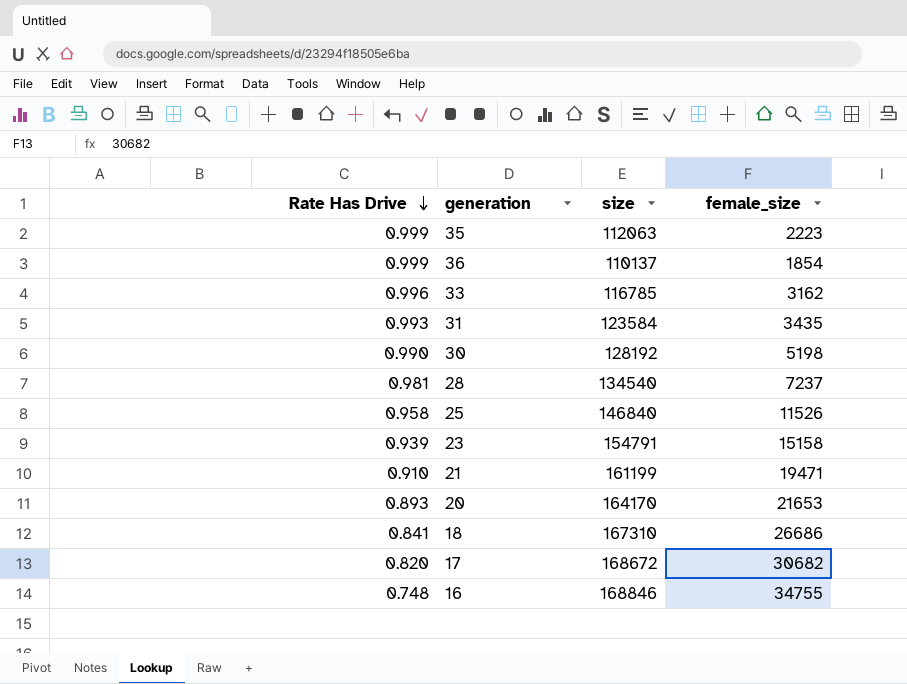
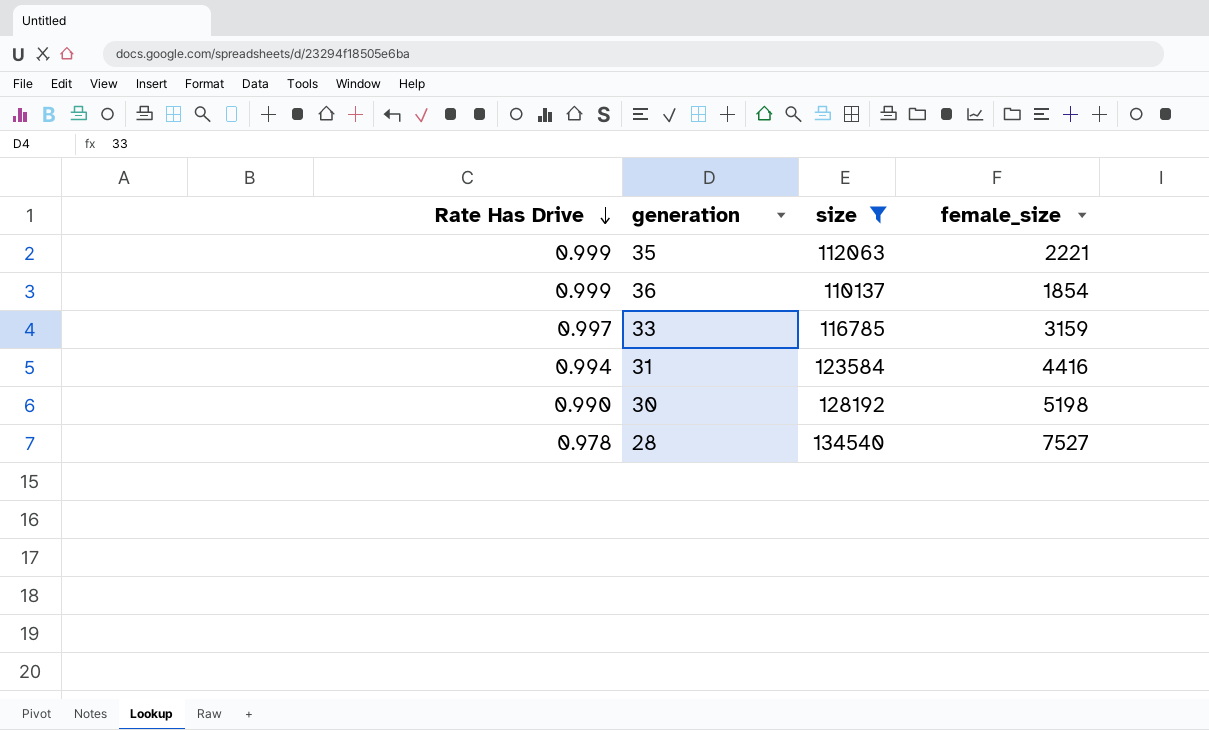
filter: none -> size <= 134540
35 | female_size: 2223 -> 2221
33 | Rate Has Drive: 0.996 -> 0.997
33 | female_size: 3162 -> 3159
31 | Rate Has Drive: 0.993 -> 0.994
31 | female_size: 3435 -> 4416
28 | Rate Has Drive: 0.981 -> 0.978
28 | female_size: 7237 -> 7527

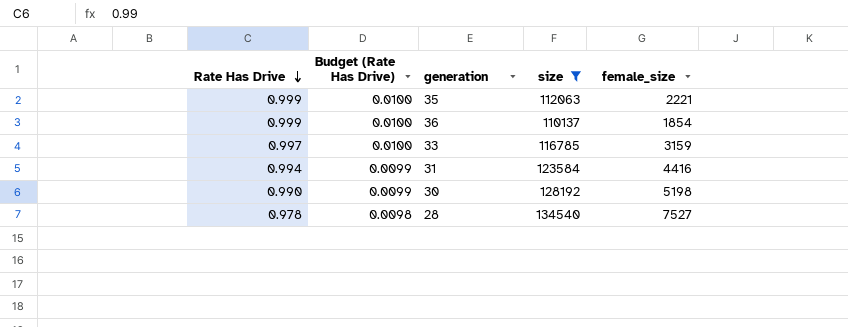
column Budget (Rate Has Drive) | formula: none -> [Rate Has Drive] * 0.01

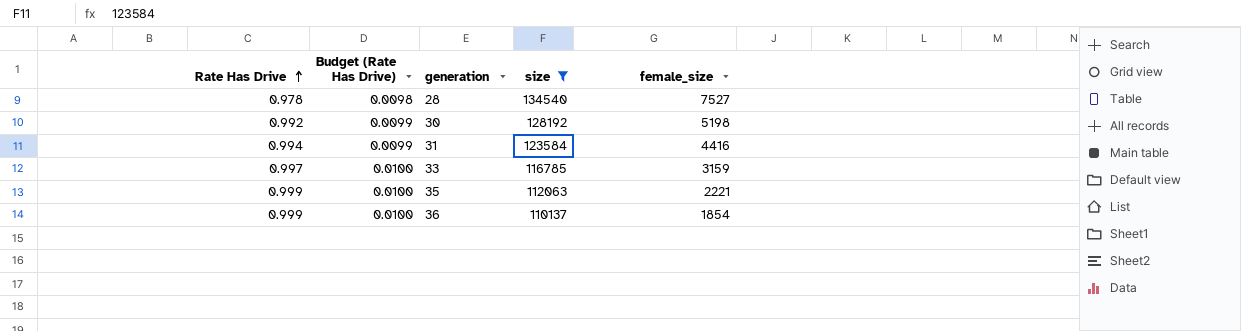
row order: Rate Has Drive descending -> Rate Has Drive ascending
30 | Rate Has Drive: 0.990 -> 0.992

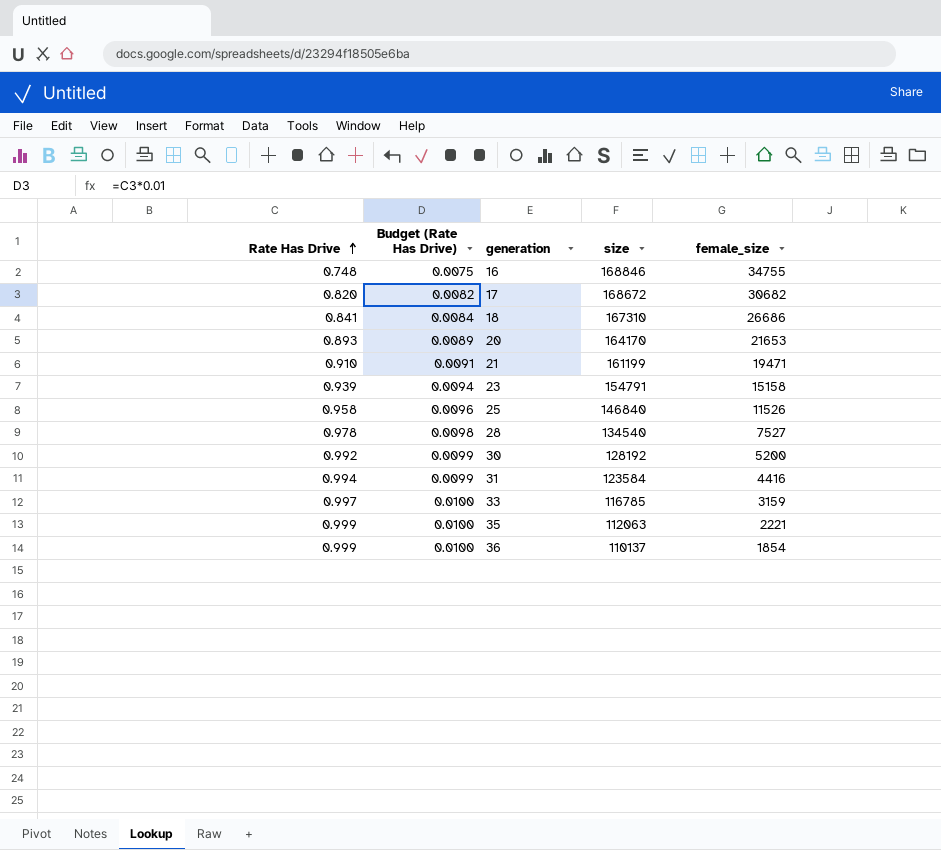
filter: size <= 134540 -> none
30 | female_size: 5198 -> 5200

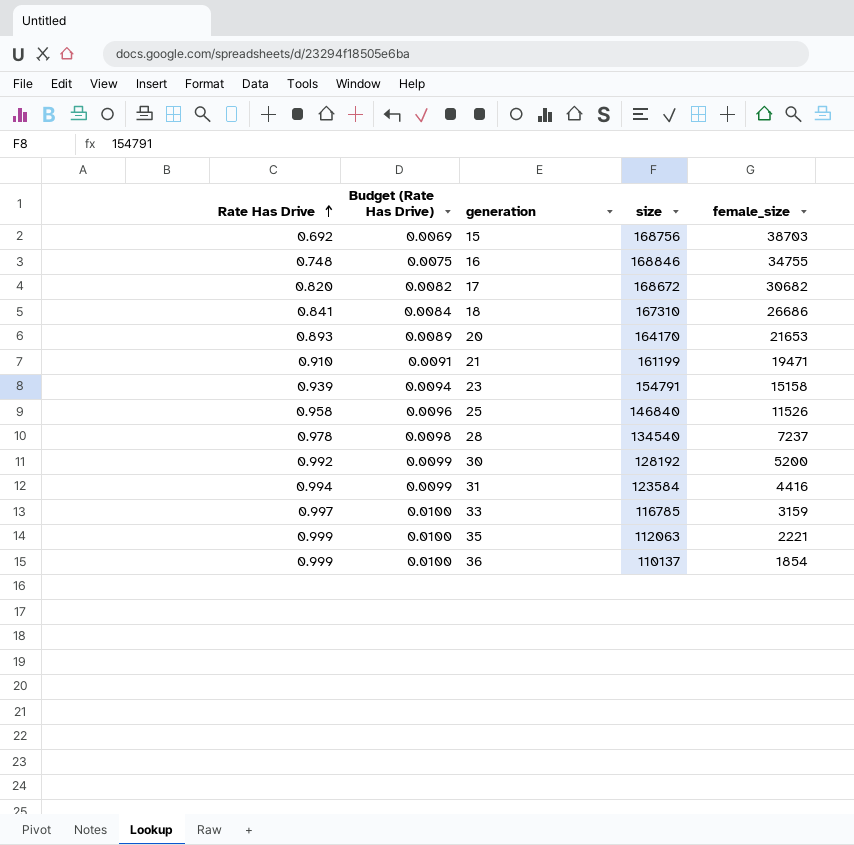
row 15: none -> 0.692 | 0.0069 | 168756 | 38703
28 | female_size: 7527 -> 7237

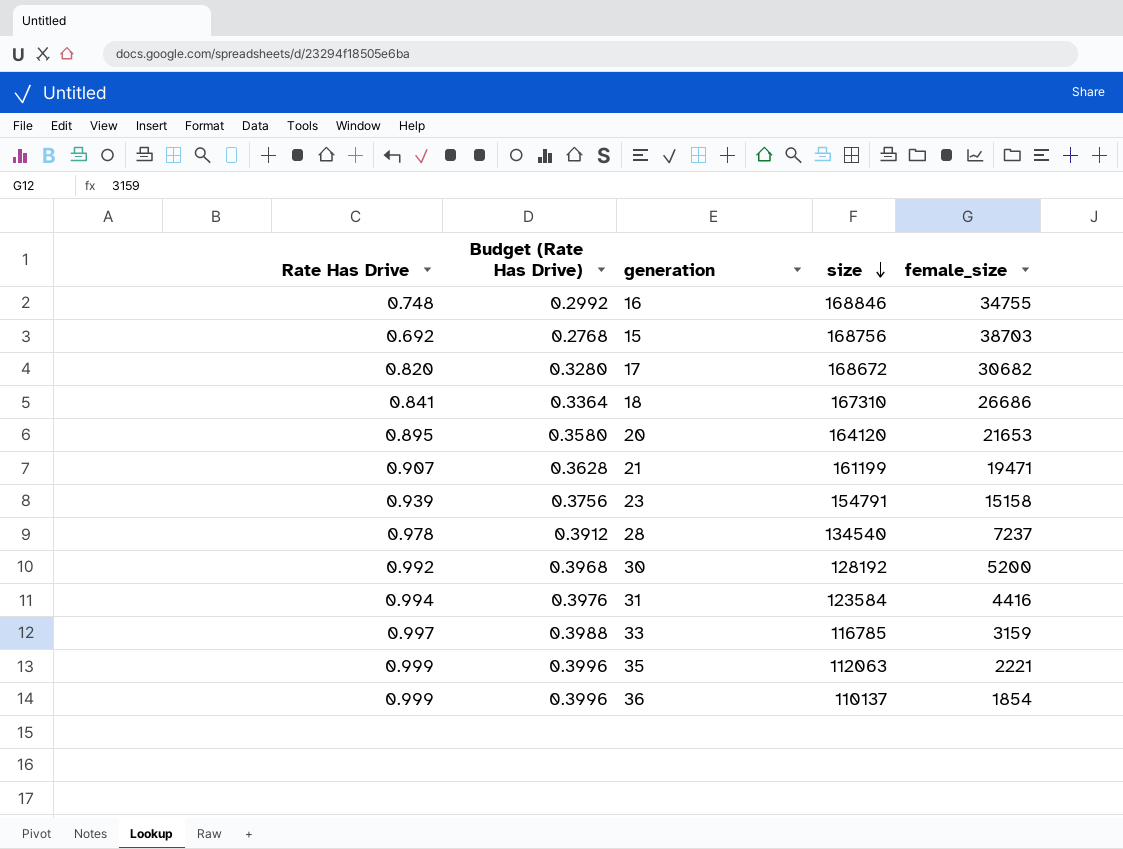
row order: Rate Has Drive ascending -> size descending
column Budget (Rate Has Drive) | formula: [Rate Has Drive] * 0.01 -> [Rate Has Drive] * 0.4
row 25: 0.958 | 0.0096 | 146840 | 11526 -> none
20 | Rate Has Drive: 0.893 -> 0.895
20 | size: 164170 -> 164120
21 | Rate Has Drive: 0.910 -> 0.907

